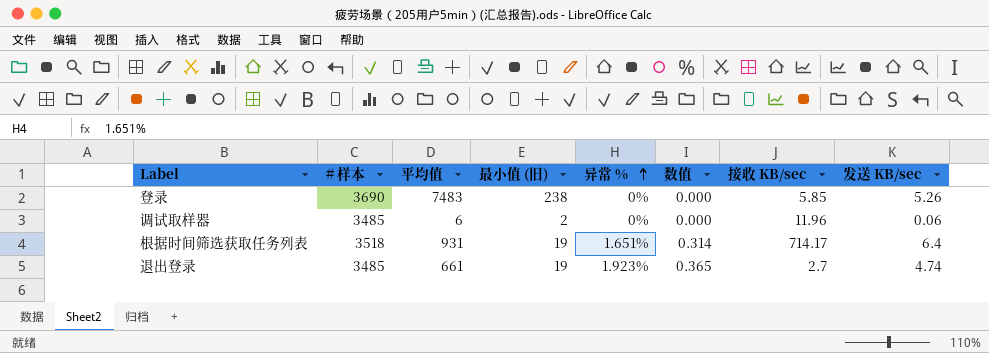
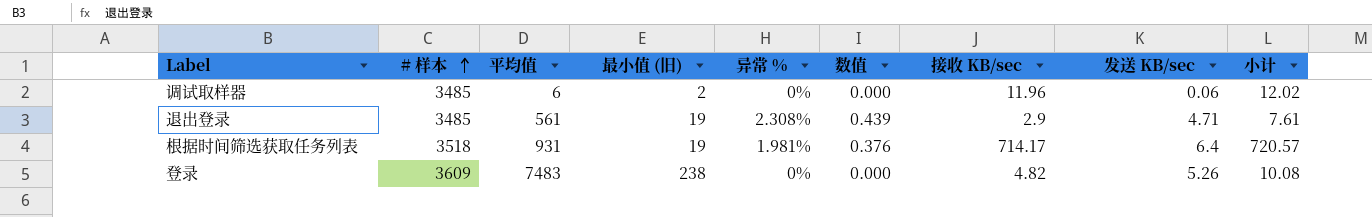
row order: 异常 % ascending -> # 样本 ascending
column 小计 | formula: none -> [接收 KB/sec] + [发送 KB/sec]
退出登录 | 平均值: 661 -> 561
退出登录 | 异常 %: 1.923% -> 2.308%
退出登录 | 数值: 0.365 -> 0.439
退出登录 | 接收 KB/sec: 2.7 -> 2.9
退出登录 | 发送 KB/sec: 4.74 -> 4.71
根据时间筛选获取任务列表 | 异常 %: 1.651% -> 1.981%
根据时间筛选获取任务列表 | 数值: 0.314 -> 0.376
登录 | # 样本: 3690 -> 3609
登录 | 接收 KB/sec: 5.85 -> 4.82

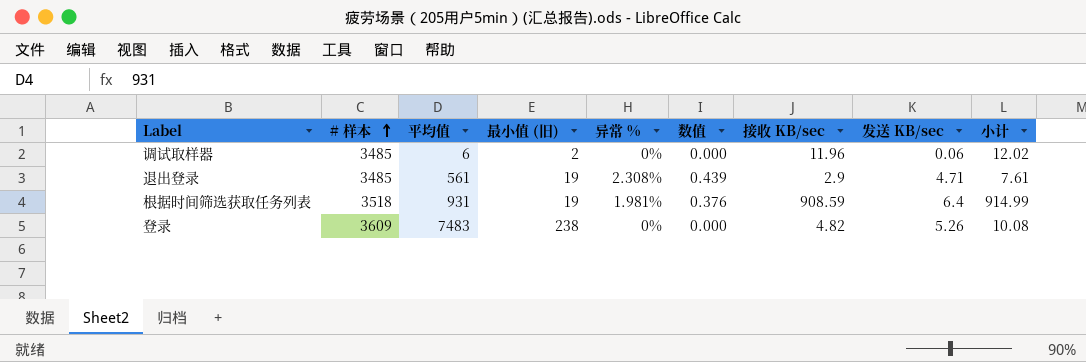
根据时间筛选获取任务列表 | 接收 KB/sec: 714.17 -> 908.59
根据时间筛选获取任务列表 | 小计: 720.57 -> 914.99

